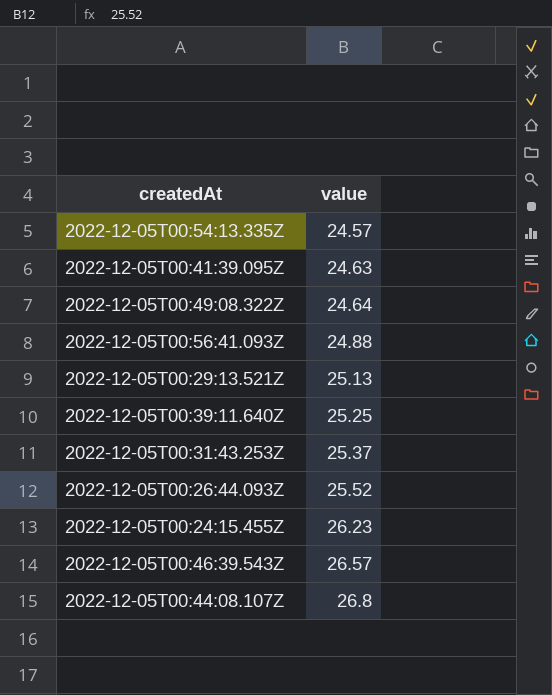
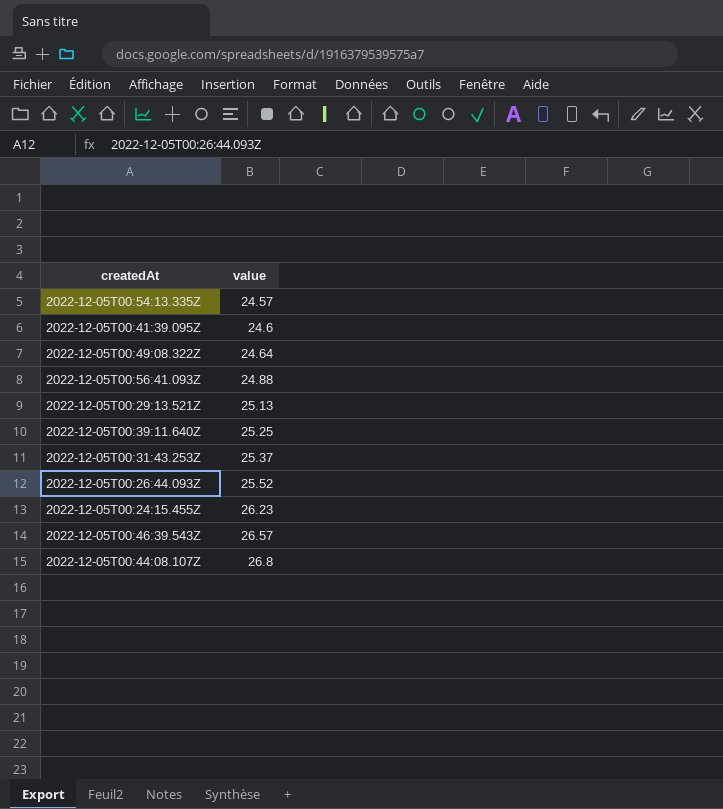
2022-12-05T00:41:39.095Z | value: 24.63 -> 24.6

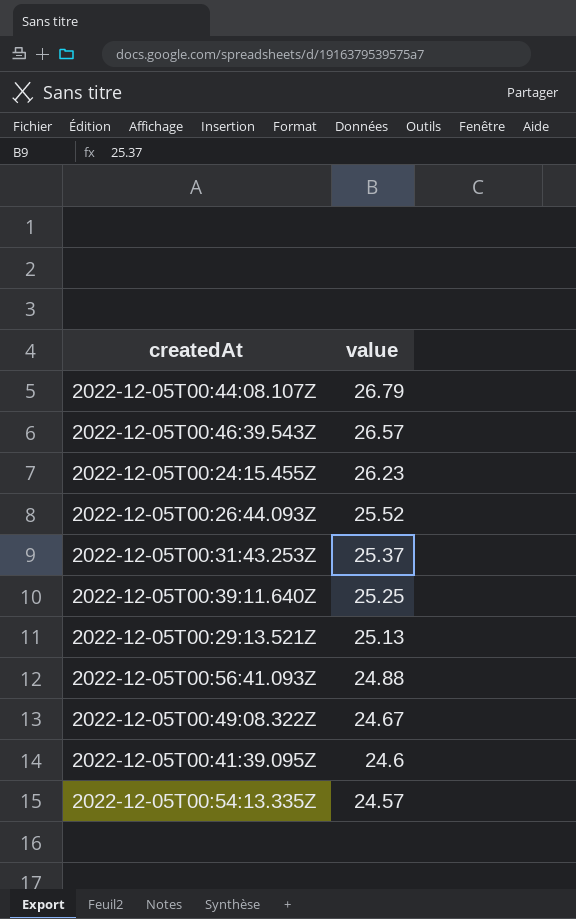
row order: value ascending -> value descending
2022-12-05T00:44:08.107Z | value: 26.8 -> 26.79
2022-12-05T00:49:08.322Z | value: 24.64 -> 24.67

